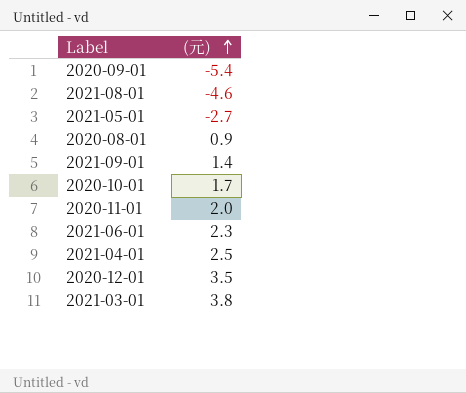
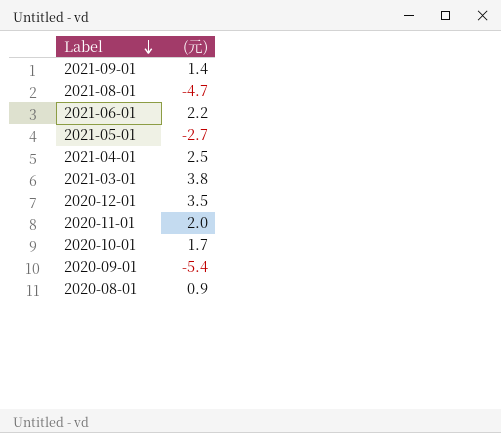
row order: (元) ascending -> Label descending
2021-08-01 | (元): -4.6 -> -4.7
2021-06-01 | (元): 2.3 -> 2.2

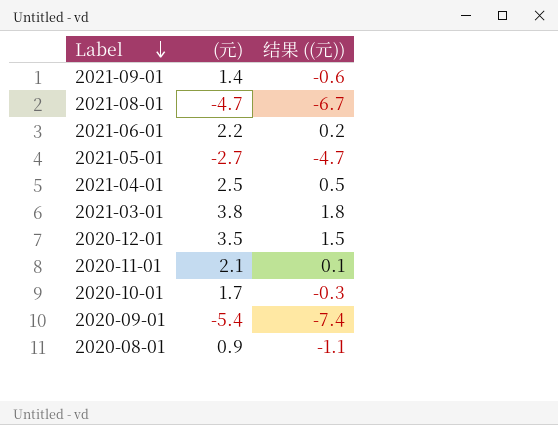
column 结果 ((元)) | formula: none -> [(元)] - 2
2020-11-01 | (元): 2.0 -> 2.1

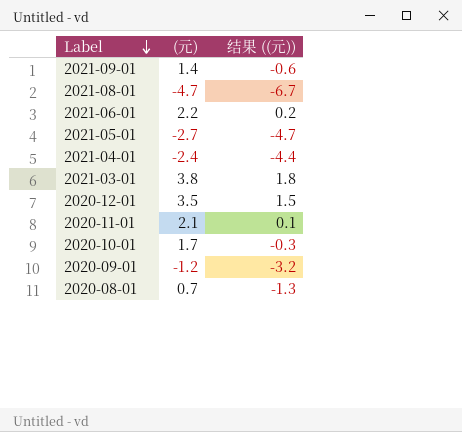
2021-04-01 | (元): 2.5 -> -2.4
2021-04-01 | 结果 ((元)): 0.5 -> -4.4
2020-09-01 | (元): -5.4 -> -1.2
2020-09-01 | 结果 ((元)): -7.4 -> -3.2
2020-08-01 | (元): 0.9 -> 0.7
2020-08-01 | 结果 ((元)): -1.1 -> -1.3

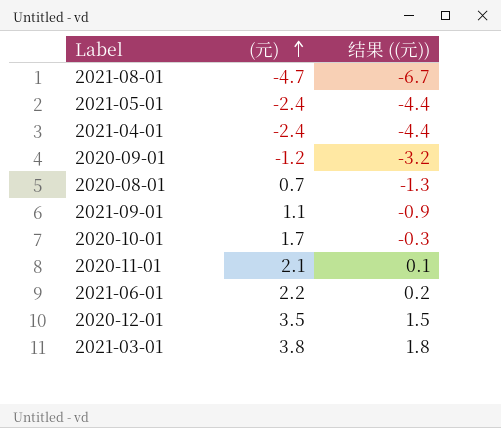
row order: Label descending -> (元) ascending
2021-05-01 | (元): -2.7 -> -2.4
2021-05-01 | 结果 ((元)): -4.7 -> -4.4
2021-09-01 | (元): 1.4 -> 1.1
2021-09-01 | 结果 ((元)): -0.6 -> -0.9

